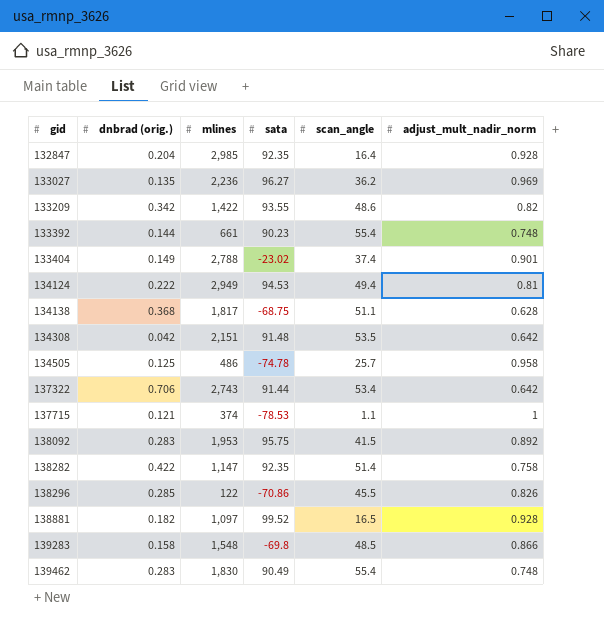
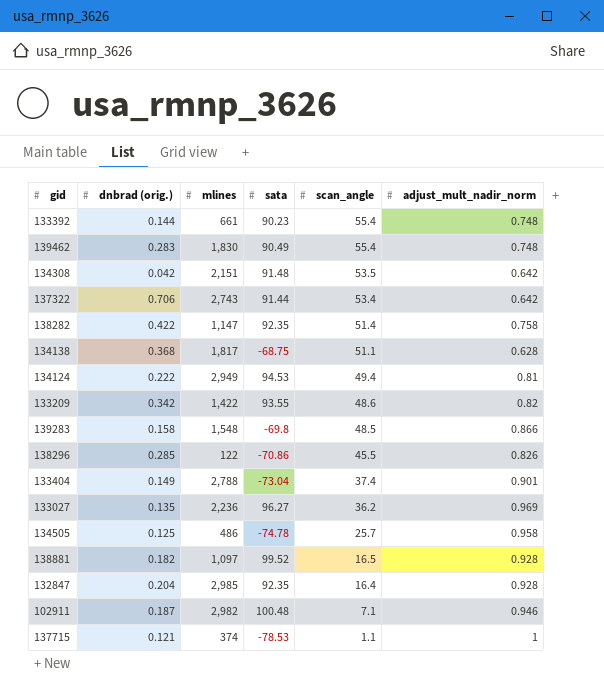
row order: gid ascending -> scan_angle descending
row 138092: 0.283 | 1,953 | 95.75 | 41.5 | 0.892 -> none
133404 | sata: -23.02 -> -73.04
row 102911: none -> 0.187 | 2,982 | 100.48 | 7.1 | 0.946

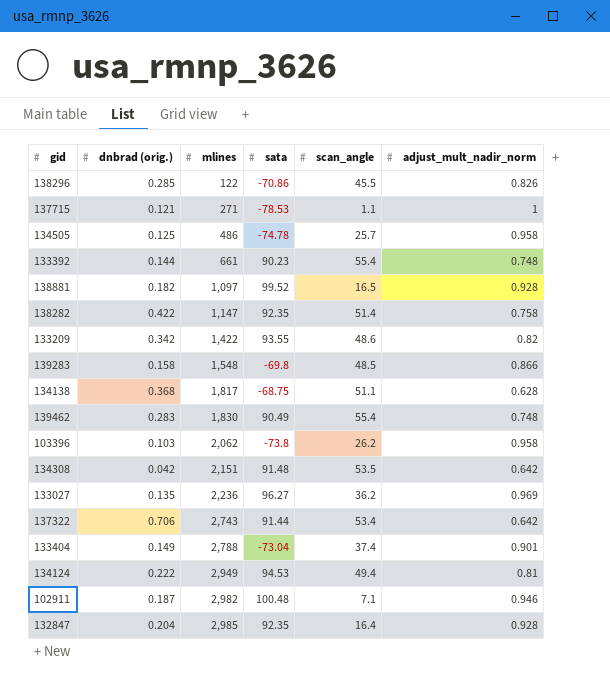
row order: scan_angle descending -> mlines ascending
137715 | mlines: 374 -> 271
row 103396: none -> 0.103 | 2,062 | -73.8 | 26.2 | 0.958

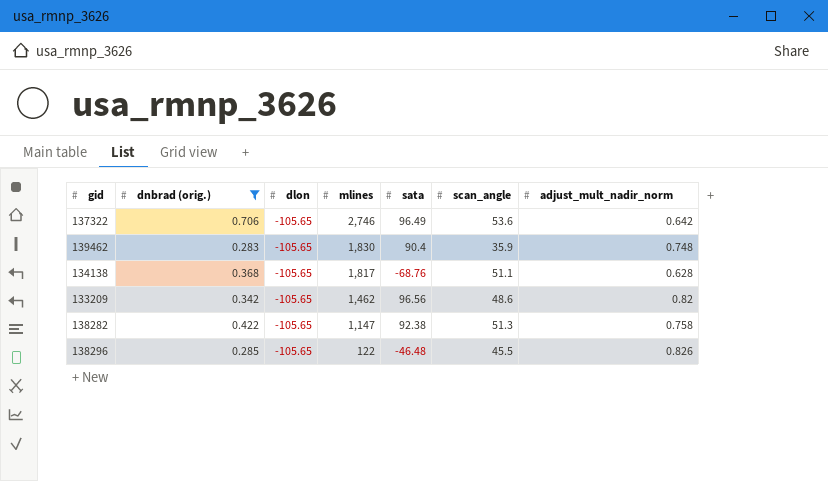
filter: none -> dnbrad (orig.) >= 0.283
row order: mlines ascending -> mlines descending
column dlon | position: none -> 3
137322 | mlines: 2,743 -> 2,746
137322 | sata: 91.44 -> 96.49
137322 | scan_angle: 53.4 -> 53.6
139462 | sata: 90.49 -> 90.4
139462 | scan_angle: 55.4 -> 35.9
134138 | sata: -68.75 -> -68.76
133209 | mlines: 1,422 -> 1,462
133209 | sata: 93.55 -> 96.56
138282 | sata: 92.35 -> 92.38
138282 | scan_angle: 51.4 -> 51.3
138296 | sata: -70.86 -> -46.48

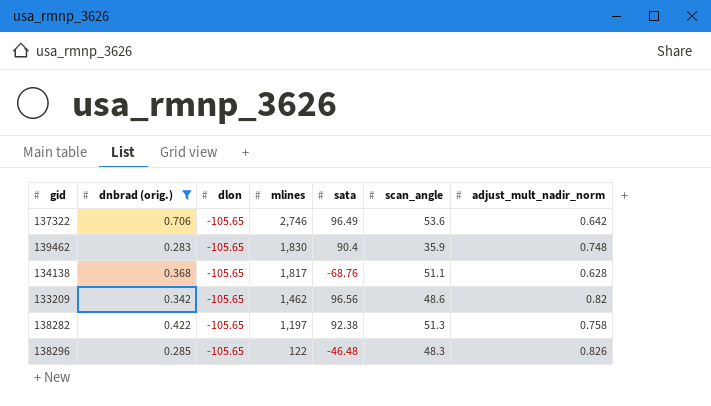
138282 | mlines: 1,147 -> 1,197
138296 | scan_angle: 45.5 -> 48.3

